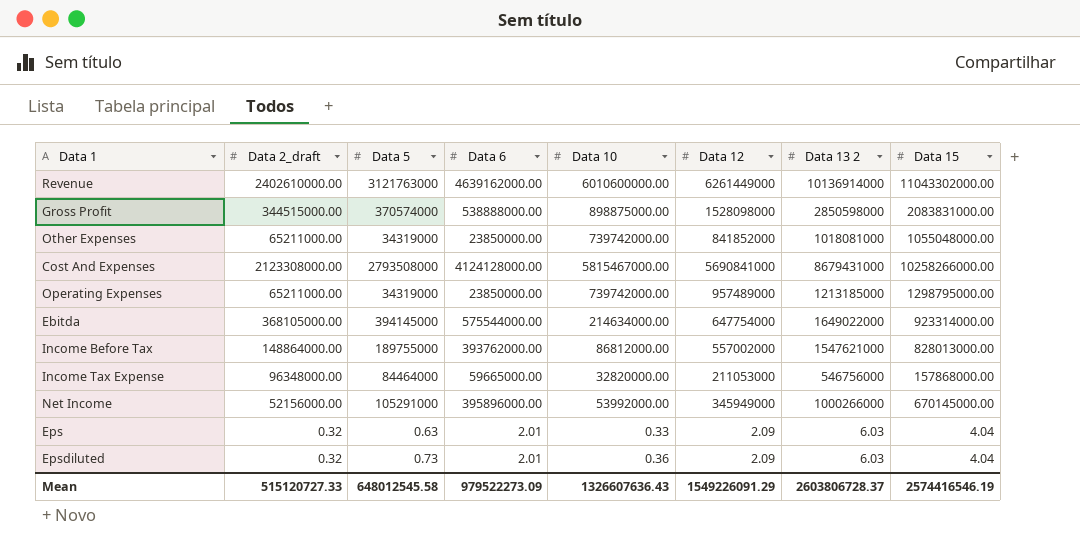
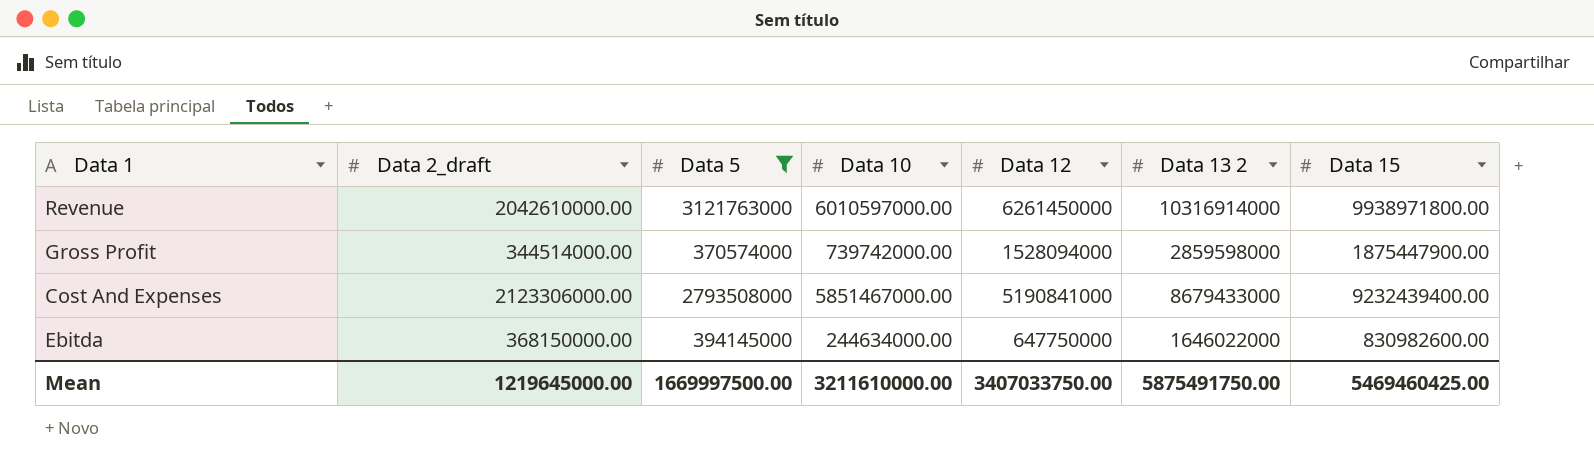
filter: none -> Data 5 >= 370574000
column Data 6 | position: 4 -> none
Revenue | Data 2_draft: 2402610000.00 -> 2042610000.00
Revenue | Data 10: 6010600000.00 -> 6010597000.00
Revenue | Data 12: 6261449000 -> 6261450000
Revenue | Data 13 2: 10136914000 -> 10316914000
Revenue | Data 15: 11043302000.00 -> 9938971800.00
Gross Profit | Data 2_draft: 344515000.00 -> 344514000.00
Gross Profit | Data 10: 898875000.00 -> 739742000.00
Gross Profit | Data 12: 1528098000 -> 1528094000
Gross Profit | Data 13 2: 2850598000 -> 2859598000
Gross Profit | Data 15: 2083831000.00 -> 1875447900.00
Cost And Expenses | Data 2_draft: 2123308000.00 -> 2123306000.00
Cost And Expenses | Data 10: 5815467000.00 -> 5851467000.00
Cost And Expenses | Data 12: 5690841000 -> 5190841000
Cost And Expenses | Data 13 2: 8679431000 -> 8679433000
Cost And Expenses | Data 15: 10258266000.00 -> 9232439400.00
Ebitda | Data 2_draft: 368105000.00 -> 368150000.00
Ebitda | Data 10: 214634000.00 -> 244634000.00
Ebitda | Data 12: 647754000 -> 647750000
Ebitda | Data 13 2: 1649022000 -> 1646022000
Ebitda | Data 15: 923314000.00 -> 830982600.00
Mean | Data 2_draft: 515120727.33 -> 1219645000.00
Mean | Data 5: 648012545.58 -> 1669997500.00
Mean | Data 10: 1326607636.43 -> 3211610000.00
Mean | Data 12: 1549226091.29 -> 3407033750.00
Mean | Data 13 2: 2603806728.37 -> 5875491750.00
Mean | Data 15: 2574416546.19 -> 5469460425.00

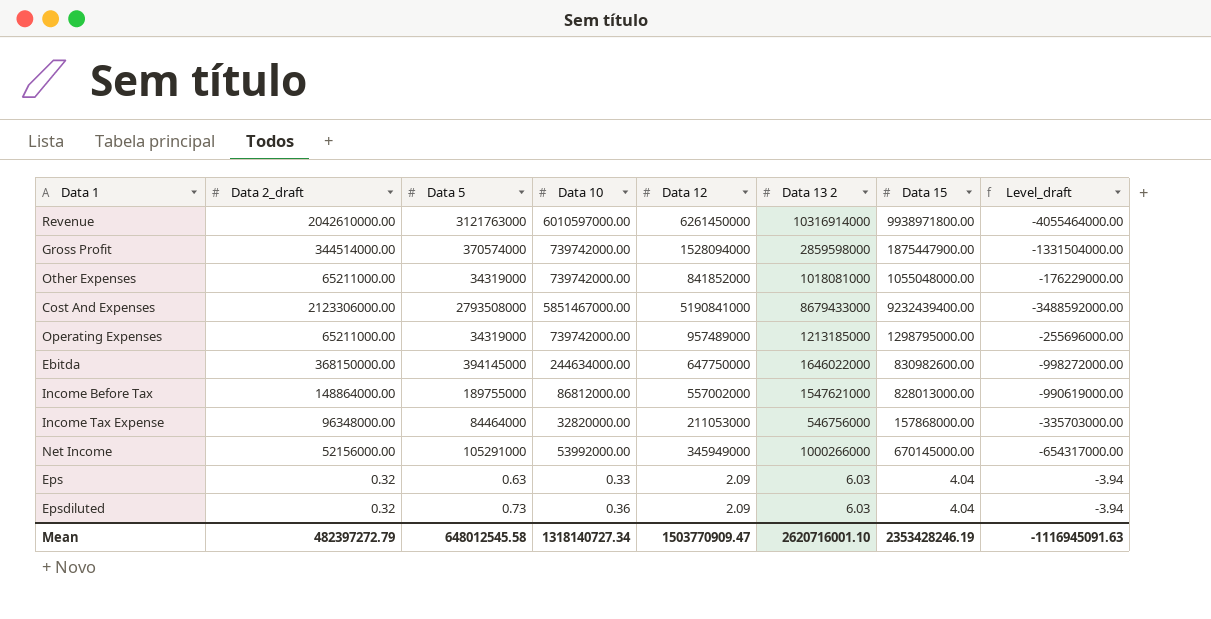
filter: Data 5 >= 370574000 -> none
column Level_draft | formula: none -> [Data 12] - [Data 13 2]
Mean | Data 2_draft: 1219645000.00 -> 482397272.79
Mean | Data 5: 1669997500.00 -> 648012545.58
Mean | Data 10: 3211610000.00 -> 1318140727.34
Mean | Data 12: 3407033750.00 -> 1503770909.47
Mean | Data 13 2: 5875491750.00 -> 2620716001.10
Mean | Data 15: 5469460425.00 -> 2353428246.19

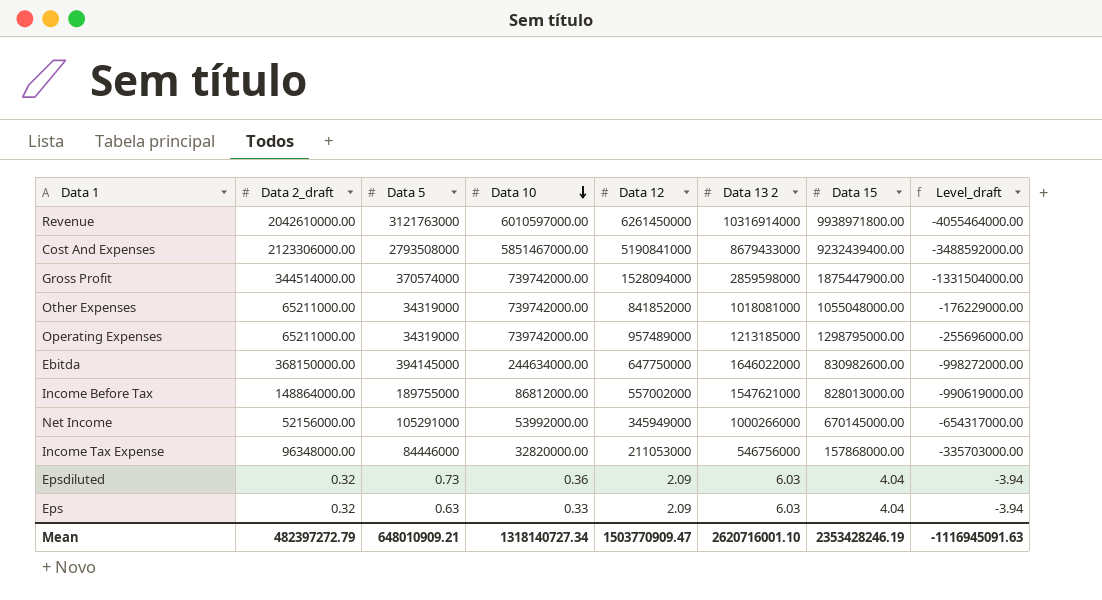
row order: none -> Data 10 descending
Income Tax Expense | Data 5: 84464000 -> 84446000
Mean | Data 5: 648012545.58 -> 648010909.21

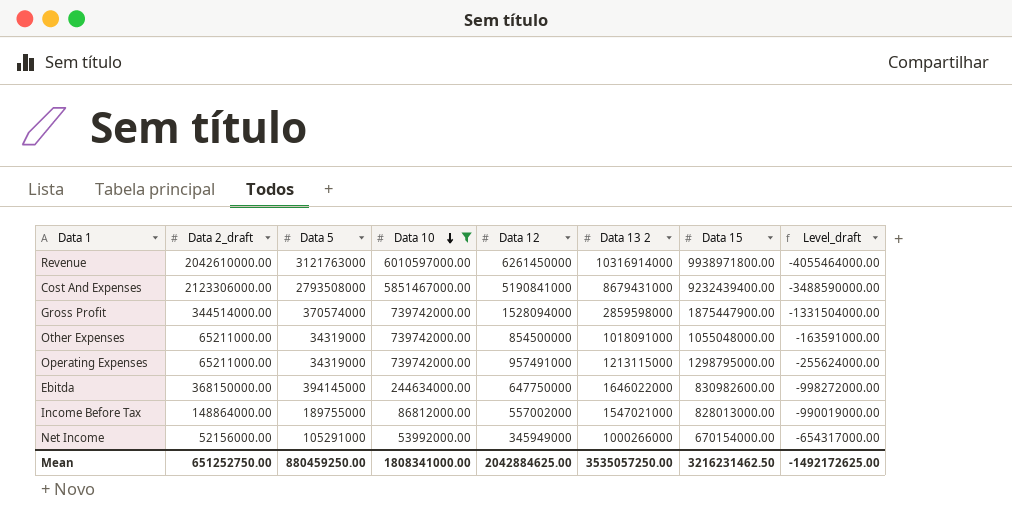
filter: none -> Data 10 >= 53992000.00
Cost And Expenses | Data 13 2: 8679433000 -> 8679431000
Cost And Expenses | Level_draft: -3488592000.00 -> -3488590000.00
Other Expenses | Data 12: 841852000 -> 854500000
Other Expenses | Data 13 2: 1018081000 -> 1018091000
Other Expenses | Level_draft: -176229000.00 -> -163591000.00
Operating Expenses | Data 12: 957489000 -> 957491000
Operating Expenses | Data 13 2: 1213185000 -> 1213115000
Operating Expenses | Level_draft: -255696000.00 -> -255624000.00
Income Before Tax | Data 13 2: 1547621000 -> 1547021000
Income Before Tax | Level_draft: -990619000.00 -> -990019000.00
Net Income | Data 15: 670145000.00 -> 670154000.00
Mean | Data 2_draft: 482397272.79 -> 651252750.00
Mean | Data 5: 648010909.21 -> 880459250.00
Mean | Data 10: 1318140727.34 -> 1808341000.00
Mean | Data 12: 1503770909.47 -> 2042884625.00
Mean | Data 13 2: 2620716001.10 -> 3535057250.00
Mean | Data 15: 2353428246.19 -> 3216231462.50
Mean | Level_draft: -1116945091.63 -> -1492172625.00

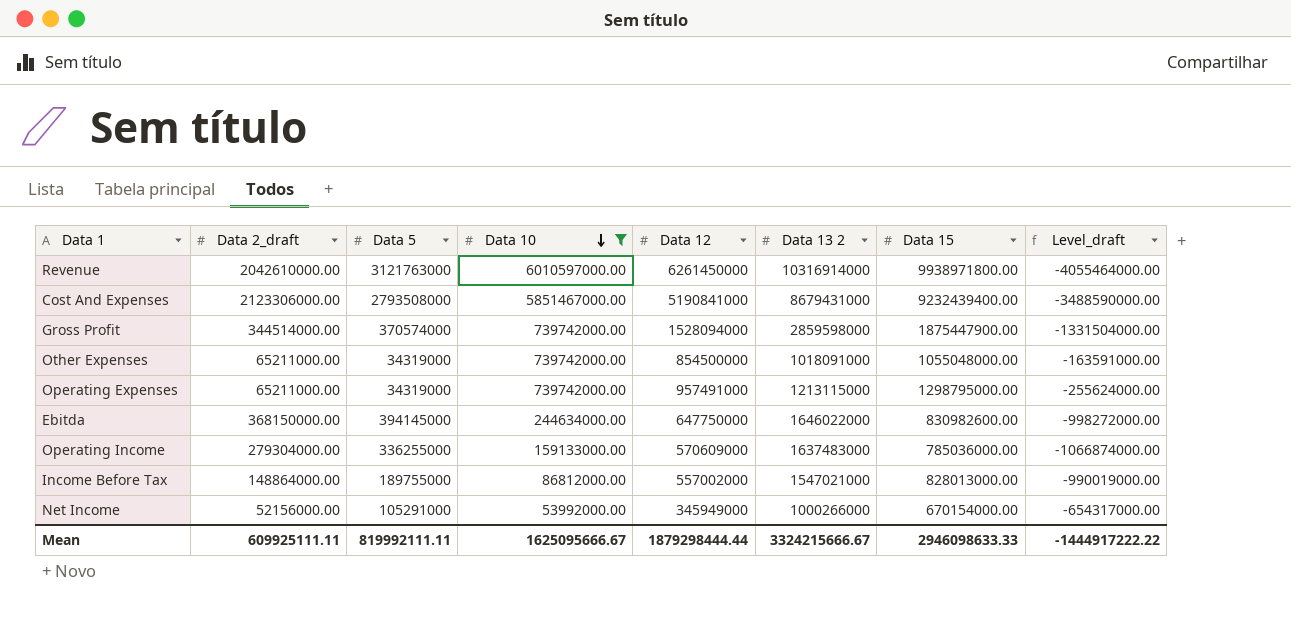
row Operating Income: none -> 279304000.00 | 336255000 | 159133000.00 | 570609000 | 1637483000 | 785036000.00 | -1066874000.00
Mean | Data 2_draft: 651252750.00 -> 609925111.11
Mean | Data 5: 880459250.00 -> 819992111.11
Mean | Data 10: 1808341000.00 -> 1625095666.67
Mean | Data 12: 2042884625.00 -> 1879298444.44
Mean | Data 13 2: 3535057250.00 -> 3324215666.67
Mean | Data 15: 3216231462.50 -> 2946098633.33
Mean | Level_draft: -1492172625.00 -> -1444917222.22

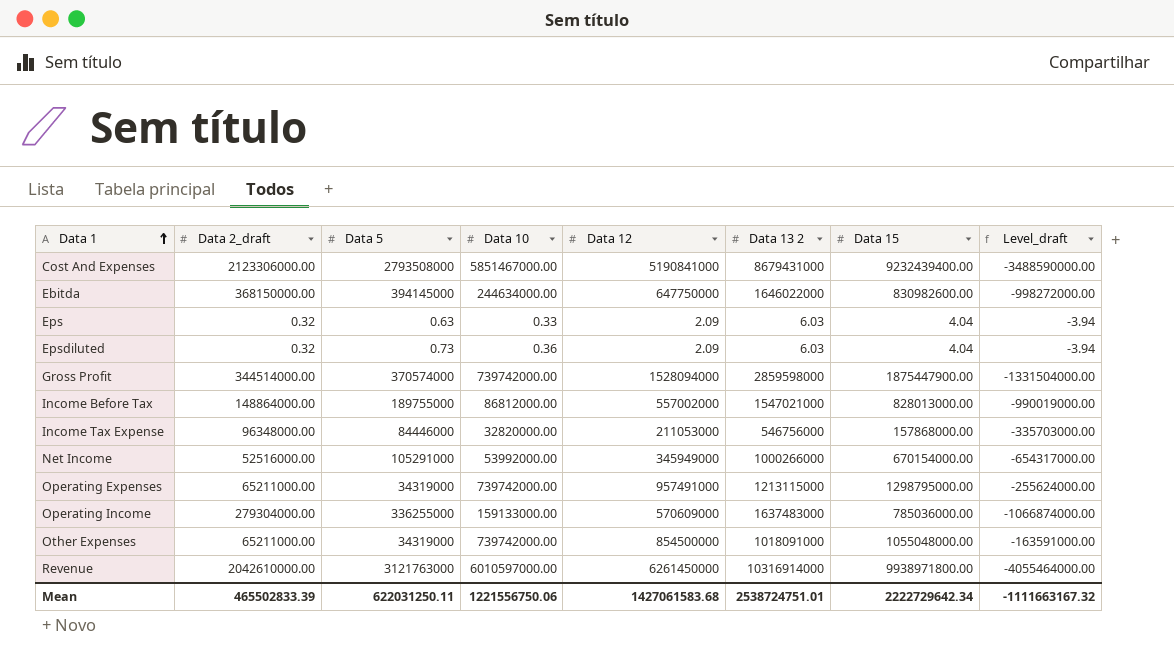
filter: Data 10 >= 53992000.00 -> none
row order: Data 10 descending -> Data 1 ascending
Net Income | Data 2_draft: 52156000.00 -> 52516000.00
Mean | Data 2_draft: 609925111.11 -> 465502833.39
Mean | Data 5: 819992111.11 -> 622031250.11
Mean | Data 10: 1625095666.67 -> 1221556750.06
Mean | Data 12: 1879298444.44 -> 1427061583.68
Mean | Data 13 2: 3324215666.67 -> 2538724751.01
Mean | Data 15: 2946098633.33 -> 2222729642.34
Mean | Level_draft: -1444917222.22 -> -1111663167.32

